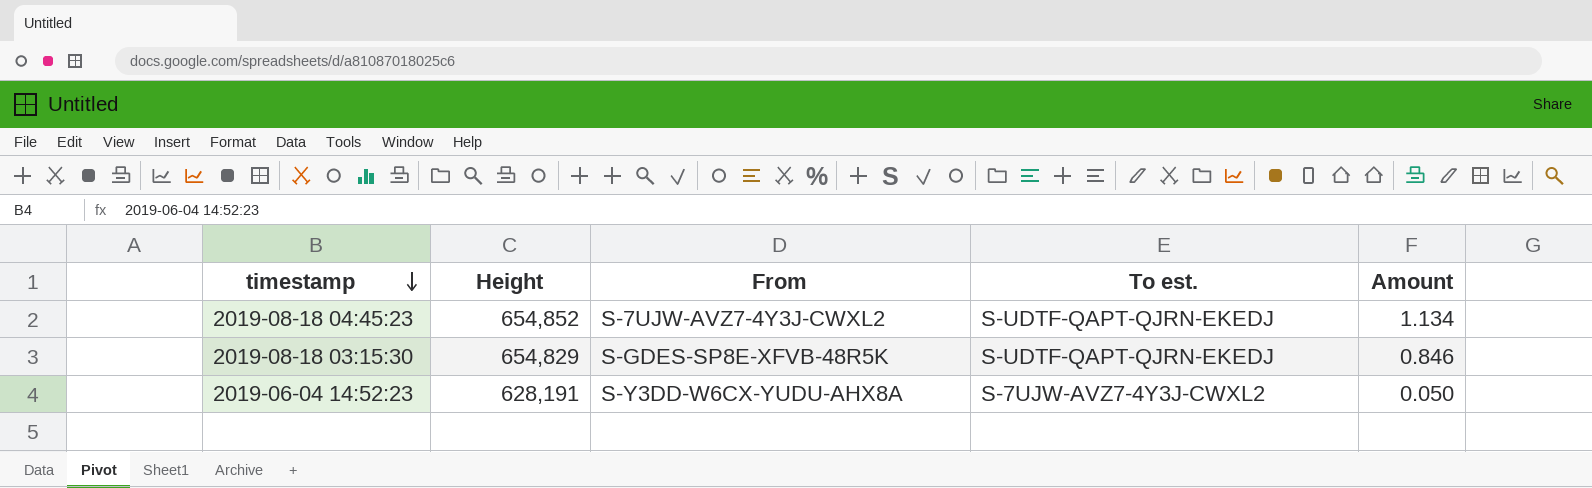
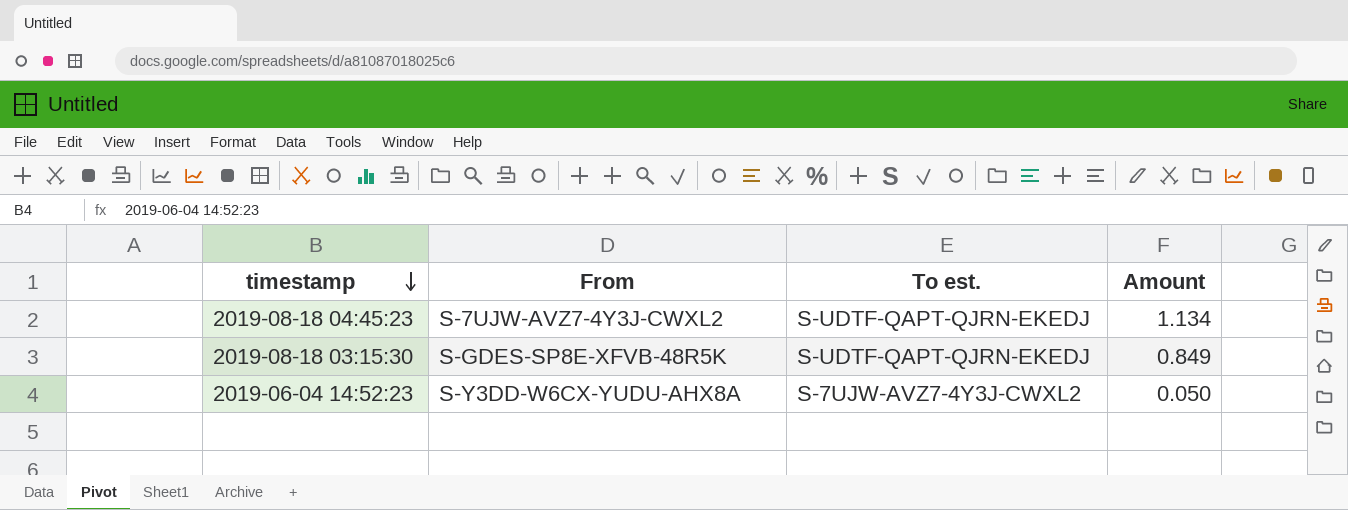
column Height | position: 2 -> none
2019-08-18 03:15:30 | Amount: 0.846 -> 0.849

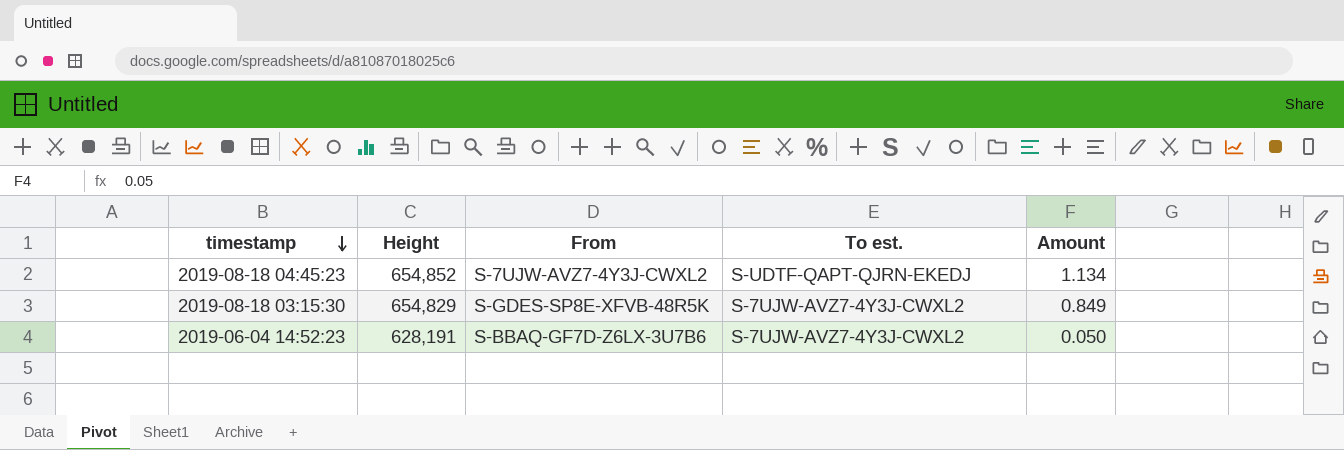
column Height | position: none -> 2
2019-08-18 03:15:30 | To est.: S-UDTF-QAPT-QJRN-EKEDJ -> S-7UJW-AVZ7-4Y3J-CWXL2
2019-06-04 14:52:23 | From: S-Y3DD-W6CX-YUDU-AHX8A -> S-BBAQ-GF7D-Z6LX-3U7B6

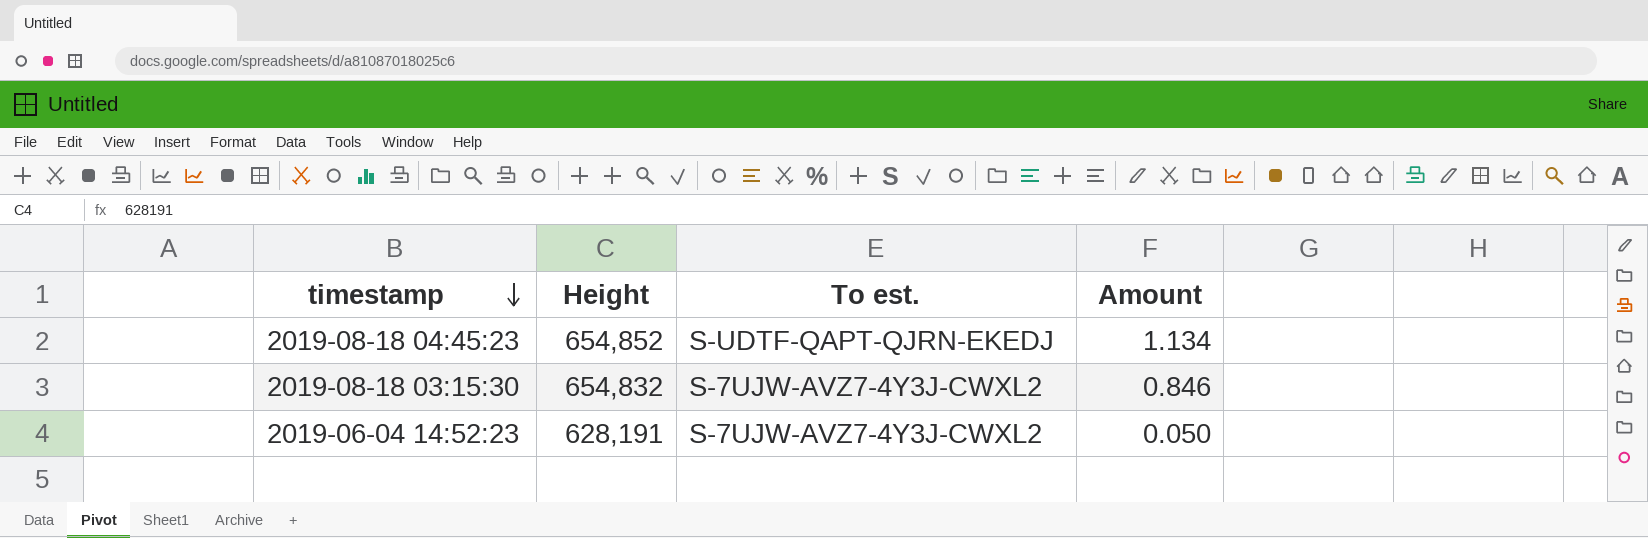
column From | position: 3 -> none
2019-08-18 03:15:30 | Height: 654,829 -> 654,832
2019-08-18 03:15:30 | Amount: 0.849 -> 0.846

